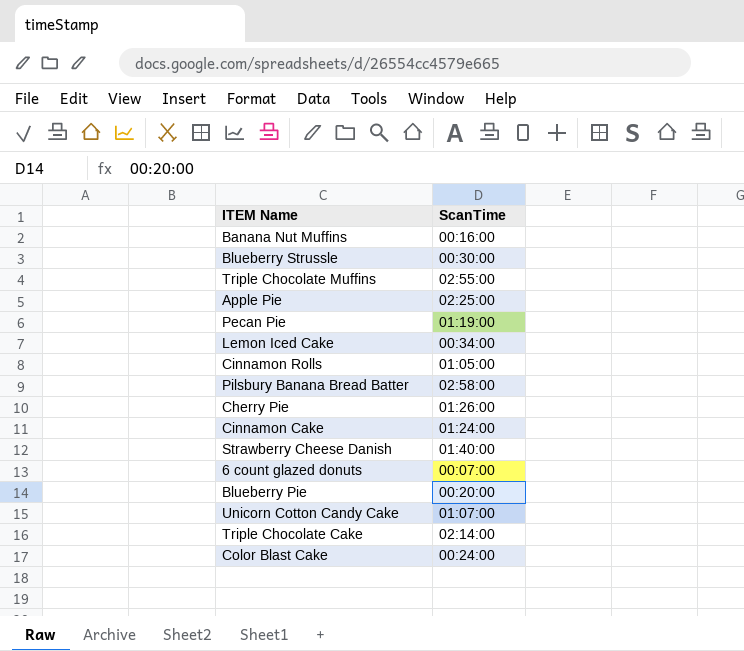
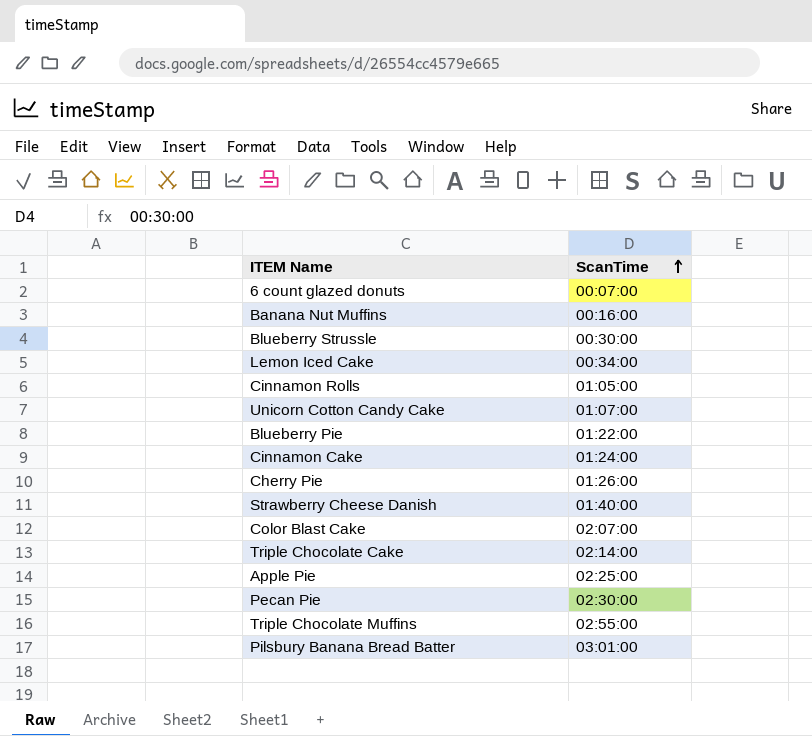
row order: none -> ScanTime ascending
Blueberry Pie | ScanTime: 00:20:00 -> 01:22:00
Color Blast Cake | ScanTime: 00:24:00 -> 02:07:00
Pecan Pie | ScanTime: 01:19:00 -> 02:30:00
Pilsbury Banana Bread Batter | ScanTime: 02:58:00 -> 03:01:00

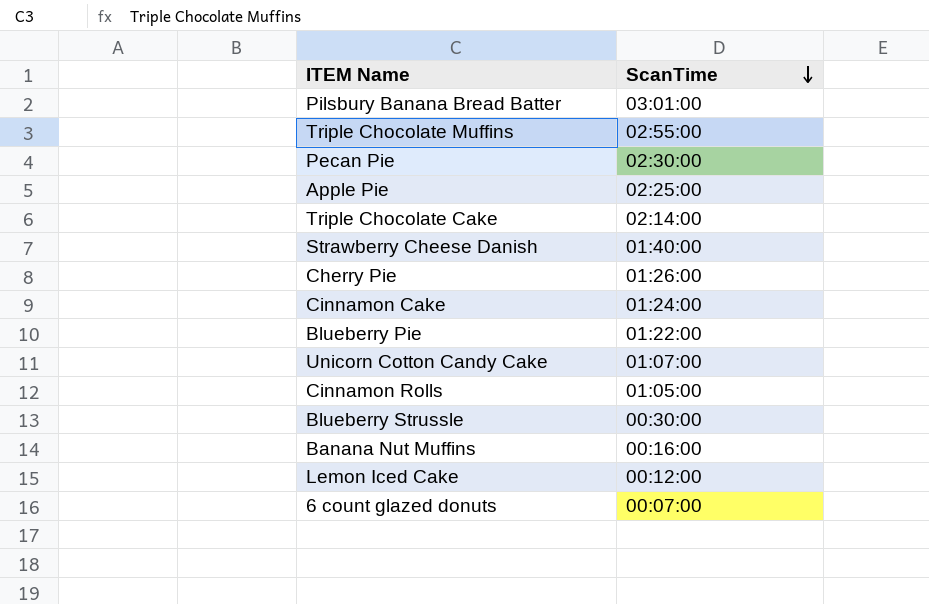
row order: ScanTime ascending -> ScanTime descending
row Color Blast Cake: 02:07:00 -> none
Lemon Iced Cake | ScanTime: 00:34:00 -> 00:12:00

